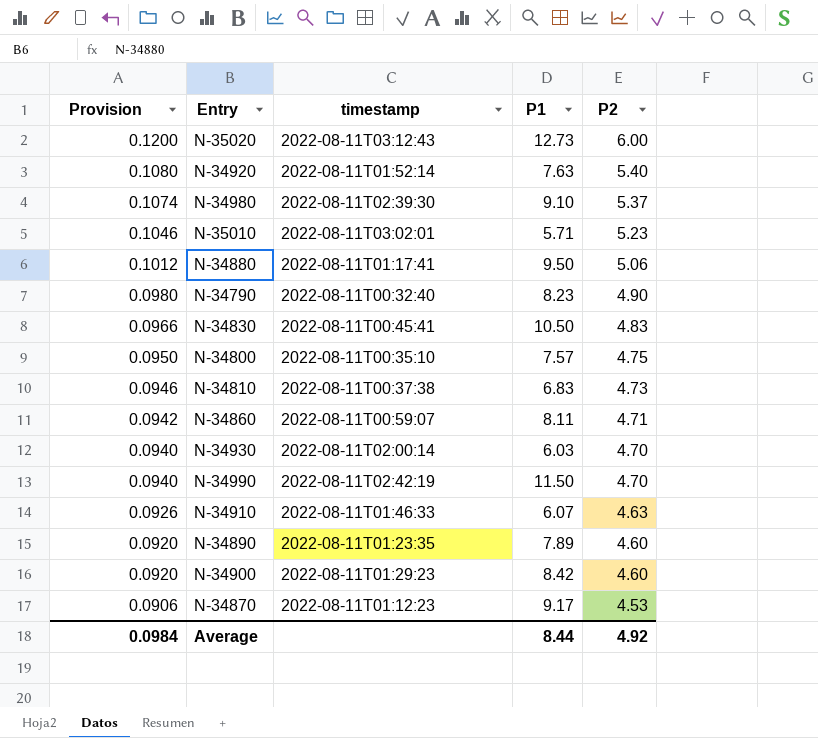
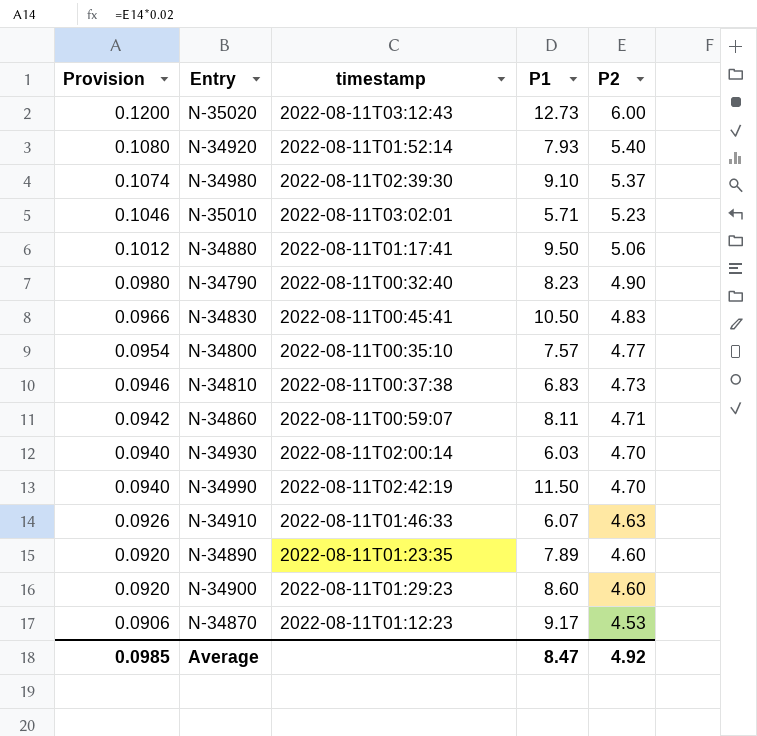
N-34920 | P1: 7.63 -> 7.93
N-34800 | Provision: 0.0950 -> 0.0954
N-34800 | P2: 4.75 -> 4.77
N-34900 | P1: 8.42 -> 8.60
Average | Provision: 0.0984 -> 0.0985
Average | P1: 8.44 -> 8.47

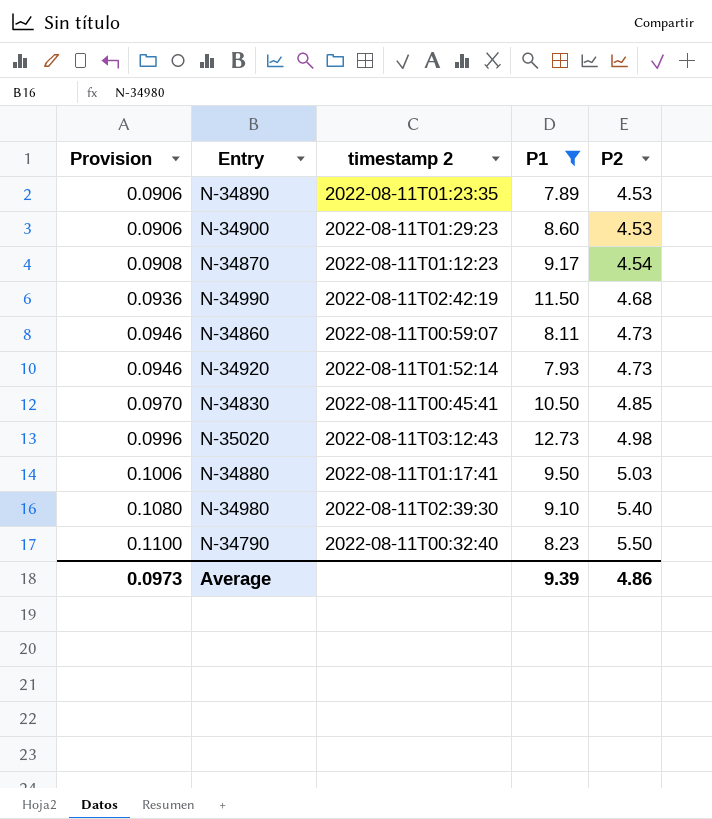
filter: none -> P1 >= 7.89
row order: Provision descending -> Provision ascending
column name: timestamp -> timestamp 2
N-34890 | Provision: 0.0920 -> 0.0906
N-34890 | P2: 4.60 -> 4.53
N-34900 | Provision: 0.0920 -> 0.0906
N-34900 | P2: 4.60 -> 4.53
N-34870 | Provision: 0.0906 -> 0.0908
N-34870 | P2: 4.53 -> 4.54
N-34990 | Provision: 0.0940 -> 0.0936
N-34990 | P2: 4.70 -> 4.68
N-34860 | Provision: 0.0942 -> 0.0946
N-34860 | P2: 4.71 -> 4.73
N-34920 | Provision: 0.1080 -> 0.0946
N-34920 | P2: 5.40 -> 4.73
N-34830 | Provision: 0.0966 -> 0.0970
N-34830 | P2: 4.83 -> 4.85
N-35020 | Provision: 0.1200 -> 0.0996
N-35020 | P2: 6.00 -> 4.98
N-34880 | Provision: 0.1012 -> 0.1006
N-34880 | P2: 5.06 -> 5.03
N-34980 | Provision: 0.1074 -> 0.1080
N-34980 | P2: 5.37 -> 5.40
N-34790 | Provision: 0.0980 -> 0.1100
N-34790 | P2: 4.90 -> 5.50
Average | Provision: 0.0985 -> 0.0973
Average | P1: 8.47 -> 9.39
Average | P2: 4.92 -> 4.86

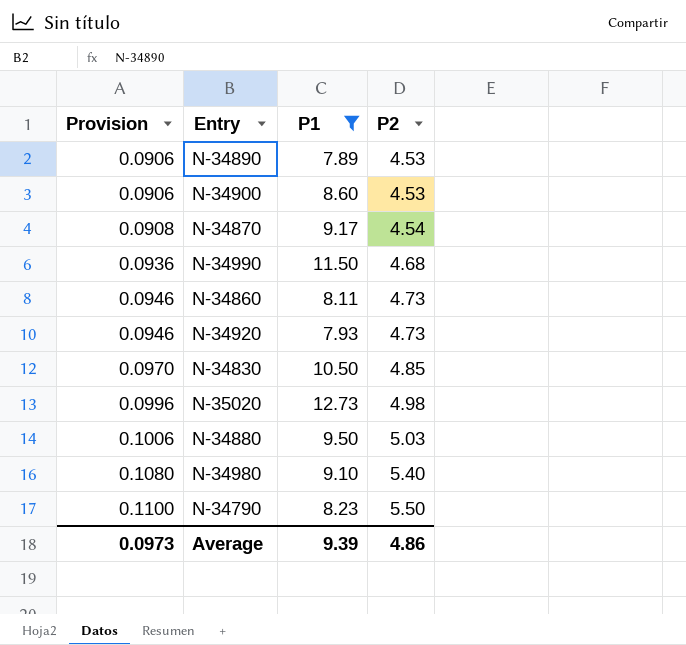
column timestamp 2 | position: 3 -> none

